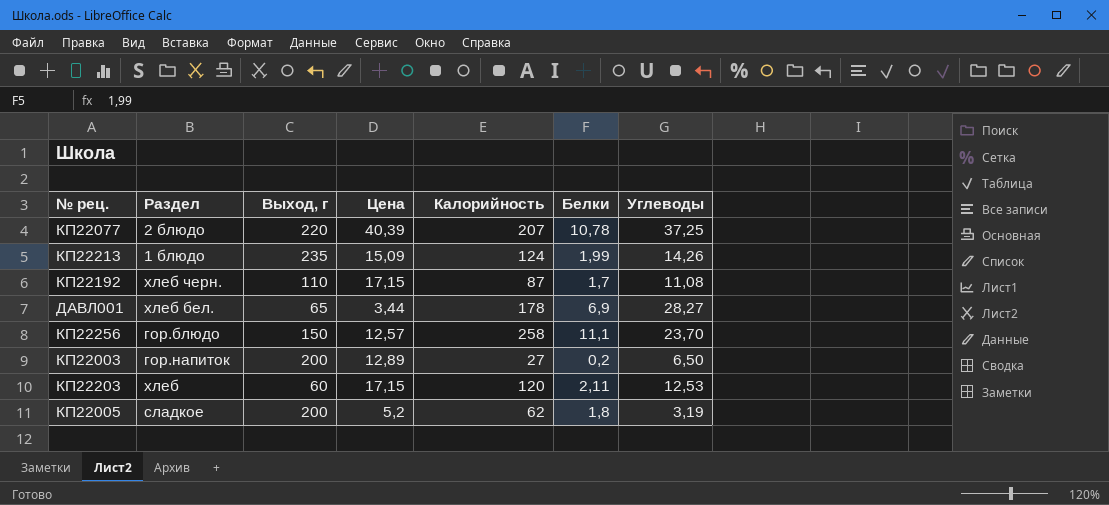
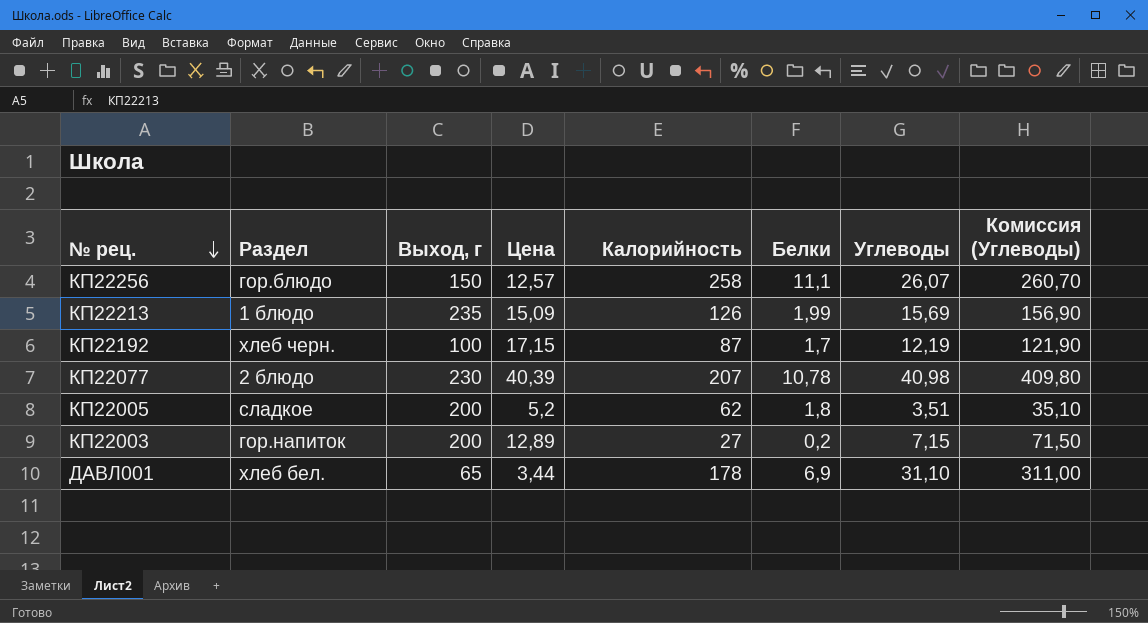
row order: none -> № рец. descending
column Комиссия (Углеводы) | formula: none -> [Углеводы] * 10
row КП22203: хлеб | 60 | 17,15 | 120 | 2,11 | 12,53 -> none
КП22256 | Углеводы: 23,70 -> 26,07
КП22213 | Калорийность: 124 -> 126
КП22213 | Углеводы: 14,26 -> 15,69
КП22192 | Выход, г: 110 -> 100
КП22192 | Углеводы: 11,08 -> 12,19
КП22077 | Выход, г: 220 -> 230
КП22077 | Углеводы: 37,25 -> 40,98
КП22005 | Углеводы: 3,19 -> 3,51
КП22003 | Углеводы: 6,50 -> 7,15
ДАВЛ001 | Углеводы: 28,27 -> 31,10

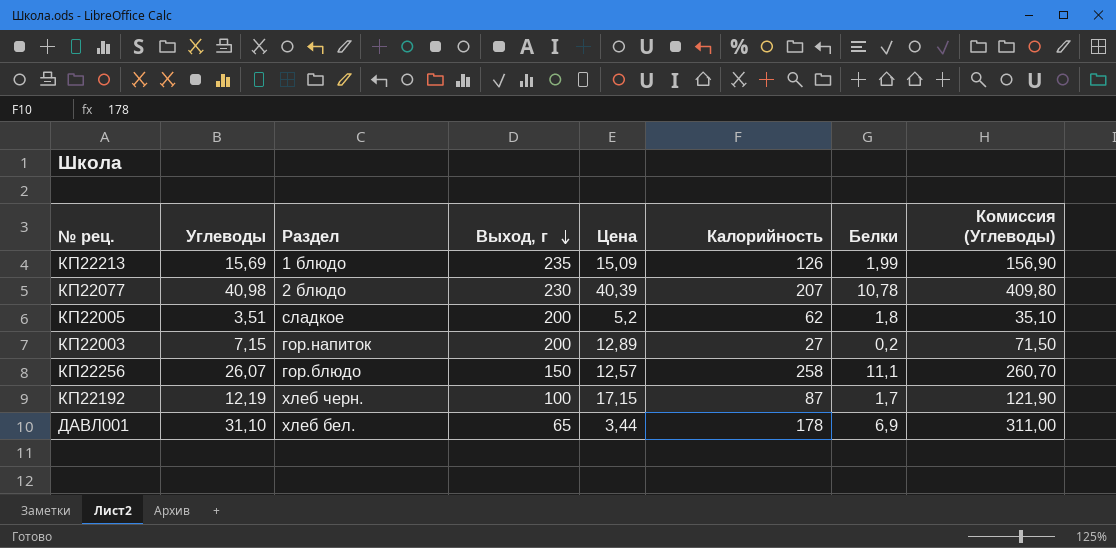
row order: № рец. descending -> Выход, г descending
column Углеводы | position: 7 -> 2

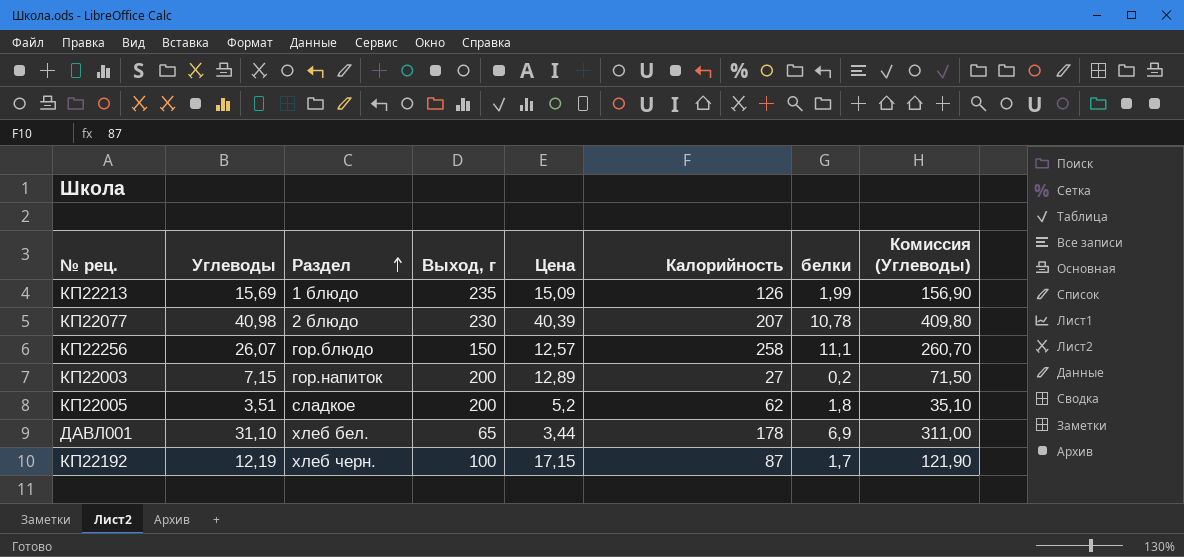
row order: Выход, г descending -> Раздел ascending
column name: Белки -> белки

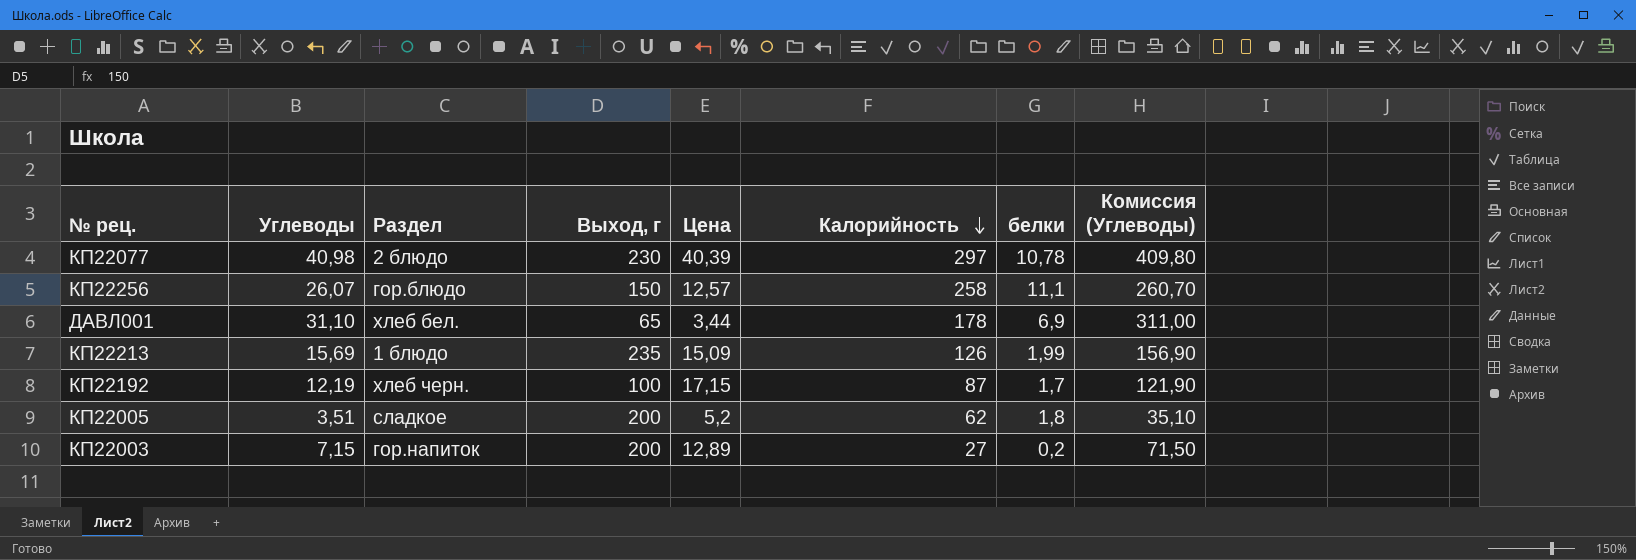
row order: Раздел ascending -> Калорийность descending
КП22077 | Калорийность: 207 -> 297

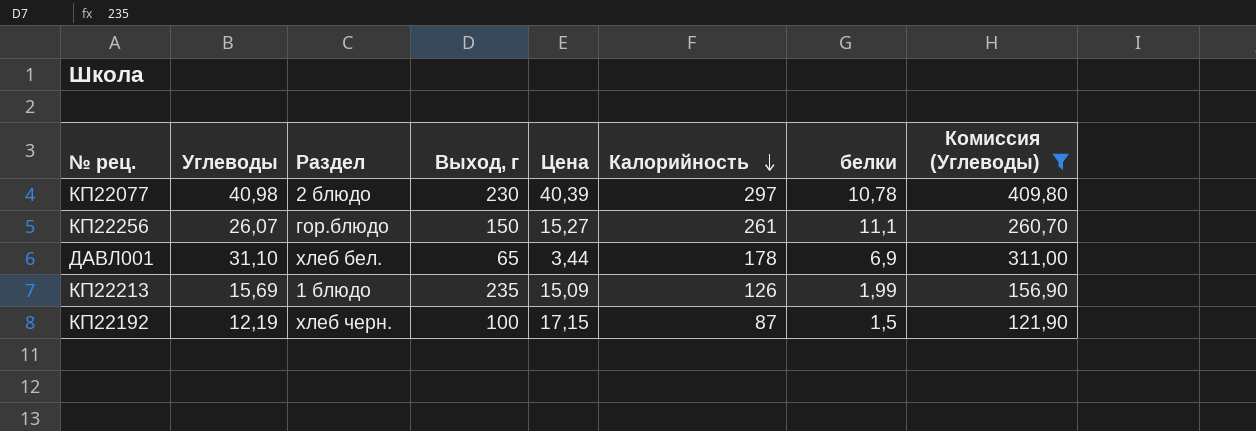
filter: none -> Комиссия (Углеводы) >= 121,90
КП22256 | Цена: 12,57 -> 15,27
КП22256 | Калорийность: 258 -> 261
КП22192 | белки: 1,7 -> 1,5

